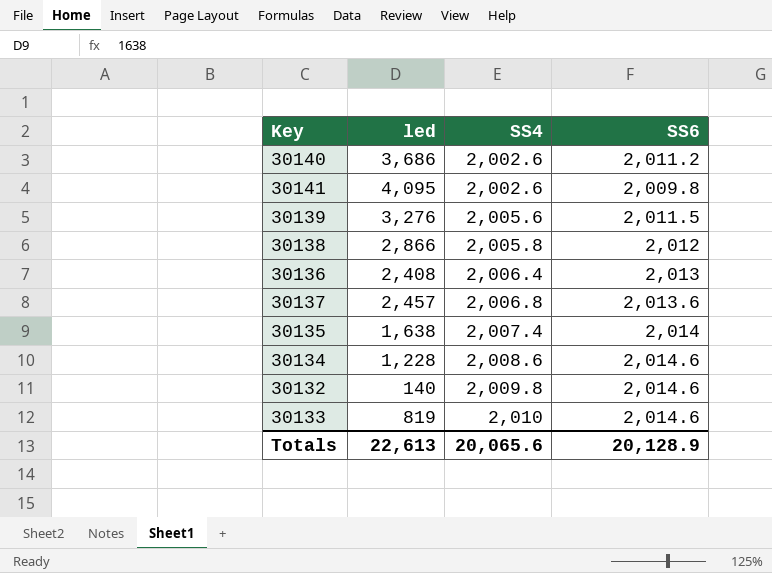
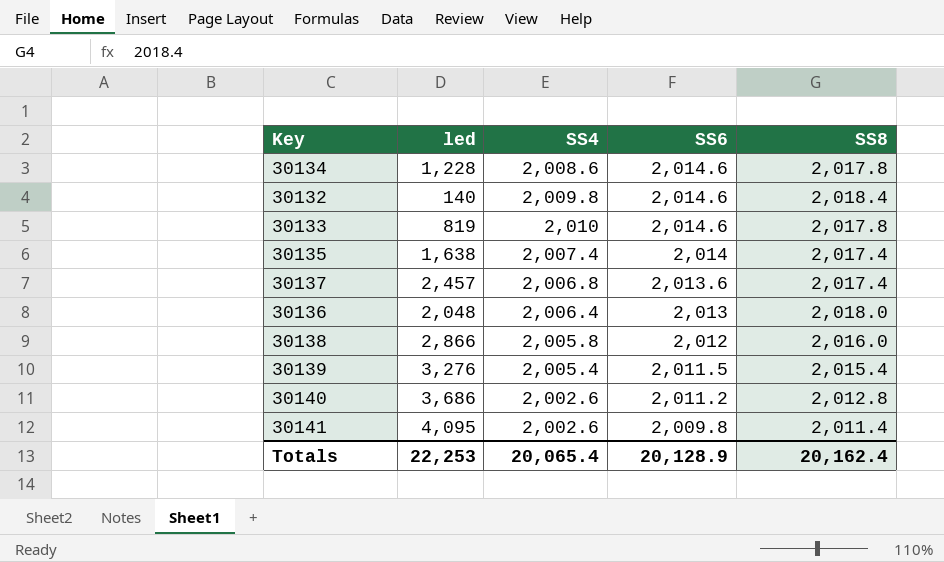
row order: SS4 ascending -> SS6 descending
column SS8 | position: none -> 5
30136 | led: 2,408 -> 2,048
30139 | SS4: 2,005.6 -> 2,005.4
Totals | led: 22,613 -> 22,253
Totals | SS4: 20,065.6 -> 20,065.4

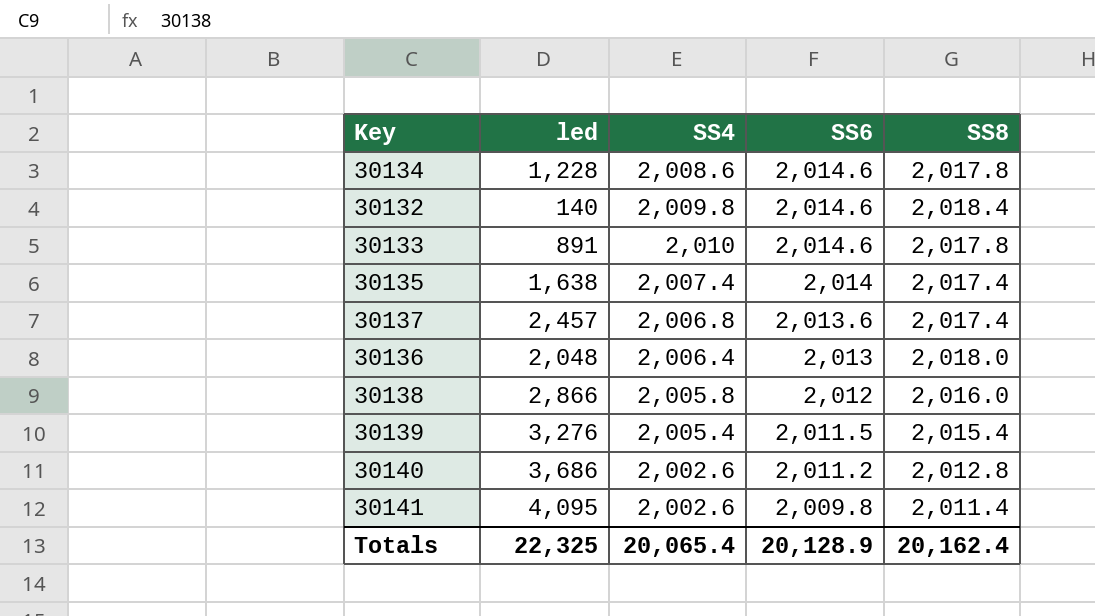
30133 | led: 819 -> 891
Totals | led: 22,253 -> 22,325

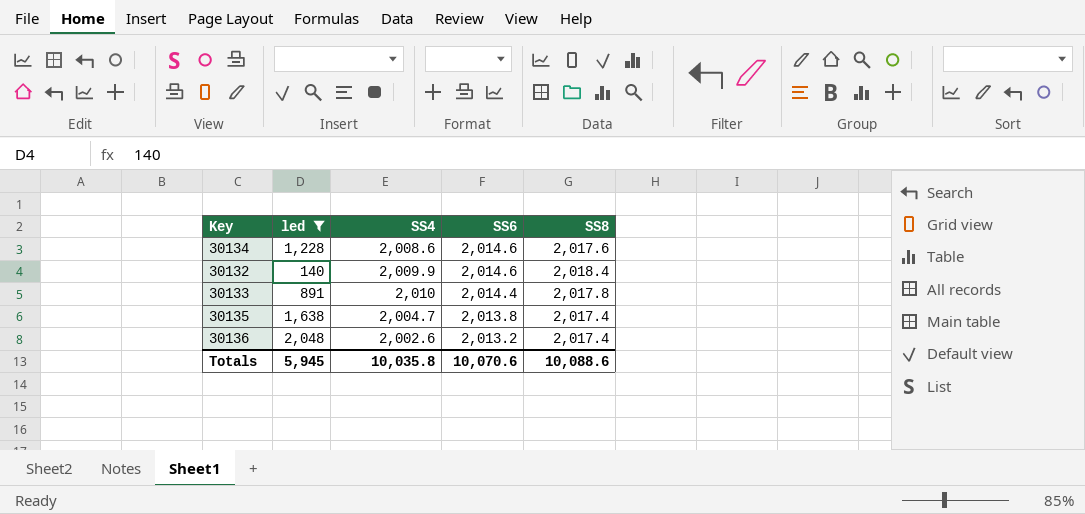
filter: none -> led <= 2,048
30134 | SS8: 2,017.8 -> 2,017.6
30132 | SS4: 2,009.8 -> 2,009.9
30133 | SS6: 2,014.6 -> 2,014.4
30135 | SS4: 2,007.4 -> 2,004.7
30135 | SS6: 2,014 -> 2,013.8
30136 | SS4: 2,006.4 -> 2,002.6
30136 | SS6: 2,013 -> 2,013.2
30136 | SS8: 2,018.0 -> 2,017.4
Totals | led: 22,325 -> 5,945
Totals | SS4: 20,065.4 -> 10,035.8
Totals | SS6: 20,128.9 -> 10,070.6
Totals | SS8: 20,162.4 -> 10,088.6

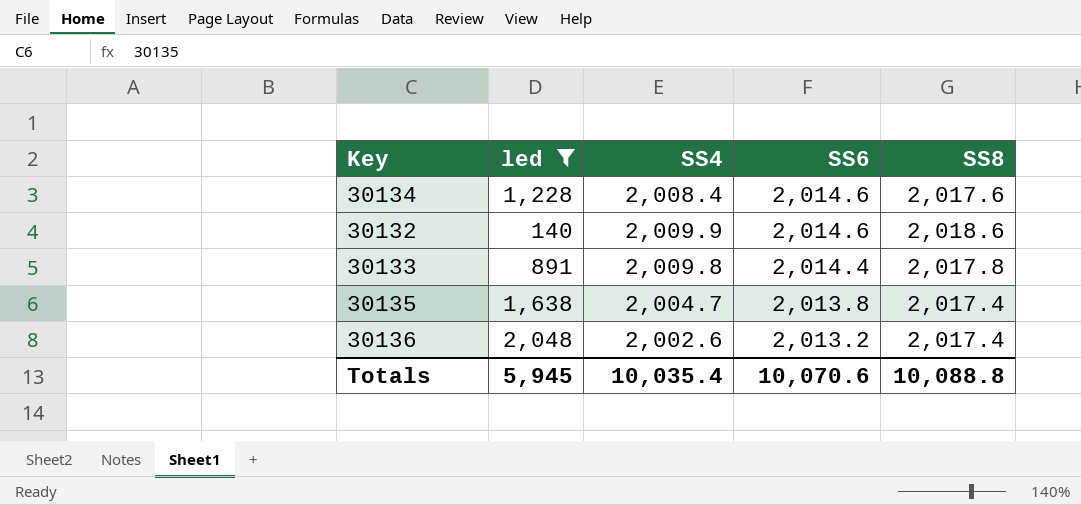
30134 | SS4: 2,008.6 -> 2,008.4
30132 | SS8: 2,018.4 -> 2,018.6
30133 | SS4: 2,010 -> 2,009.8
Totals | SS4: 10,035.8 -> 10,035.4
Totals | SS8: 10,088.6 -> 10,088.8

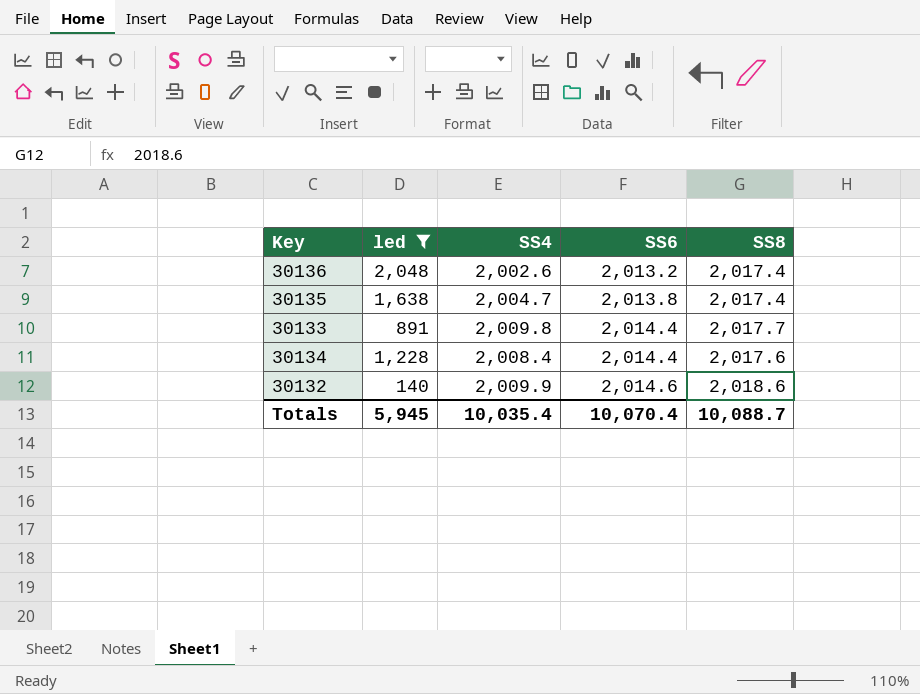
row order: SS6 descending -> SS6 ascending
30133 | SS8: 2,017.8 -> 2,017.7
30134 | SS6: 2,014.6 -> 2,014.4
Totals | SS6: 10,070.6 -> 10,070.4
Totals | SS8: 10,088.8 -> 10,088.7

